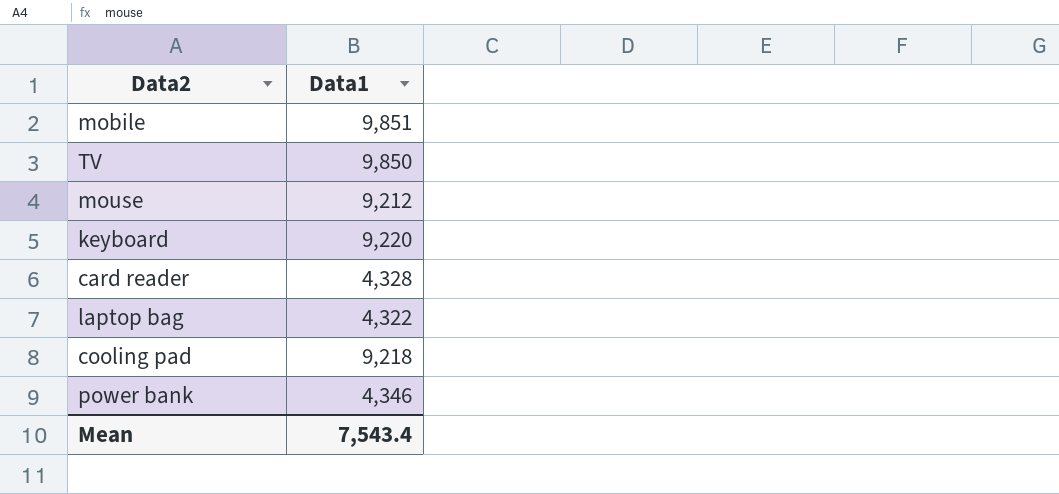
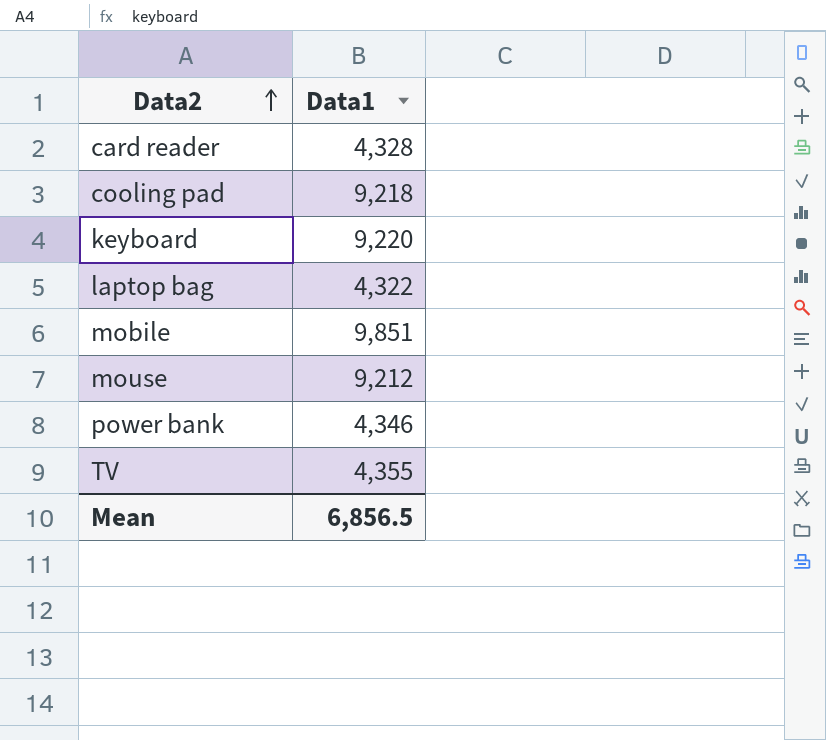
row order: none -> Data2 ascending
TV | Data1: 9,850 -> 4,355
Mean | Data1: 7,543.4 -> 6,856.5

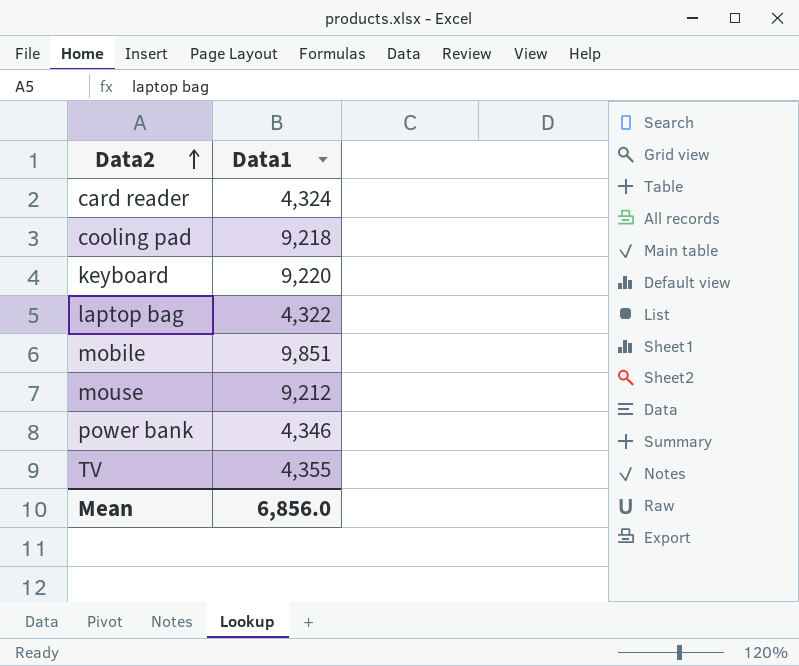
card reader | Data1: 4,328 -> 4,324
Mean | Data1: 6,856.5 -> 6,856.0

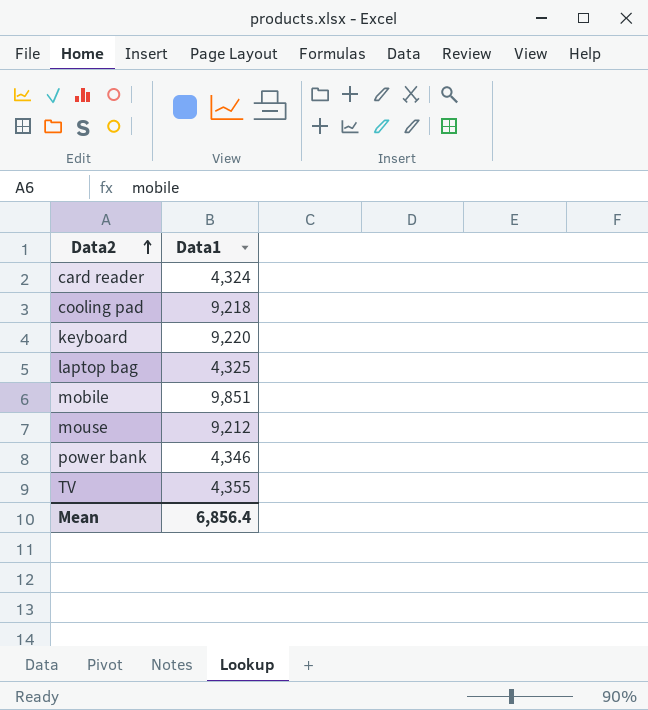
laptop bag | Data1: 4,322 -> 4,325
Mean | Data1: 6,856.0 -> 6,856.4

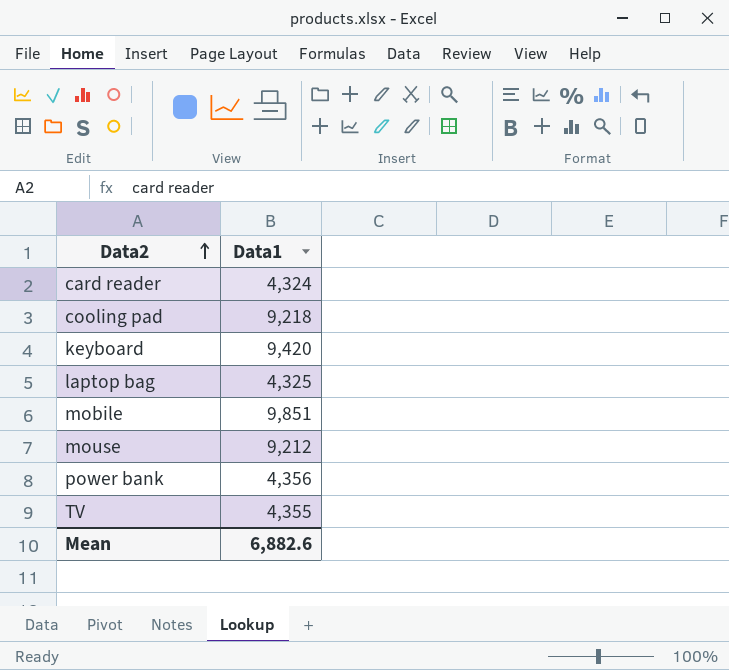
keyboard | Data1: 9,220 -> 9,420
power bank | Data1: 4,346 -> 4,356
Mean | Data1: 6,856.4 -> 6,882.6

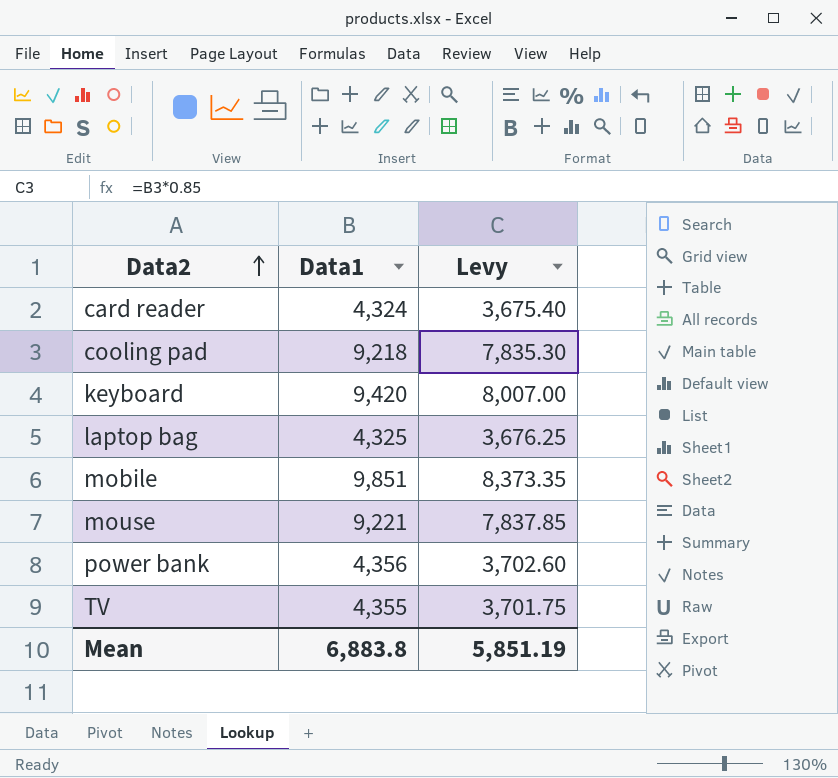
column Levy | formula: none -> [Data1] * 0.85
mouse | Data1: 9,212 -> 9,221
Mean | Data1: 6,882.6 -> 6,883.8

